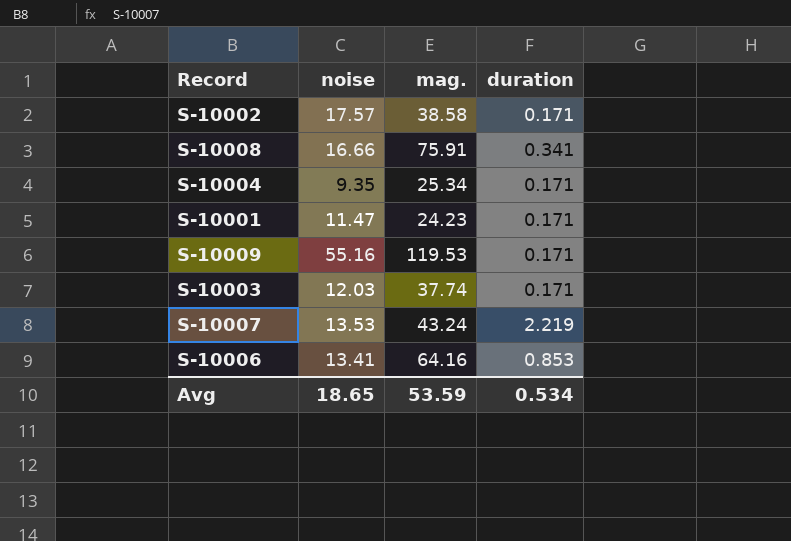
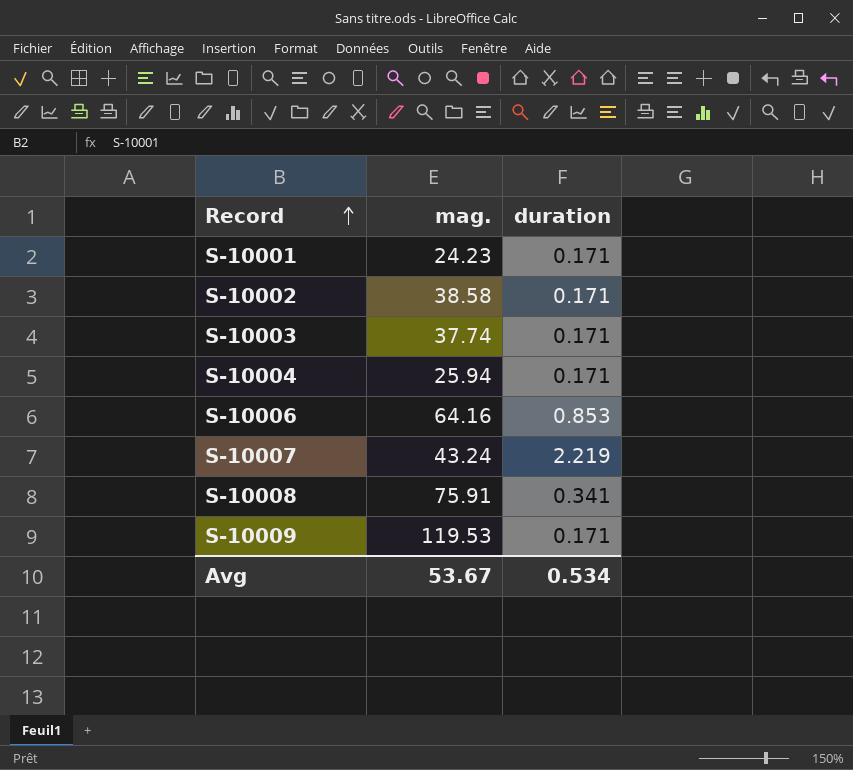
row order: none -> Record ascending
column noise | position: 2 -> none
S-10004 | mag.: 25.34 -> 25.94
Avg | mag.: 53.59 -> 53.67

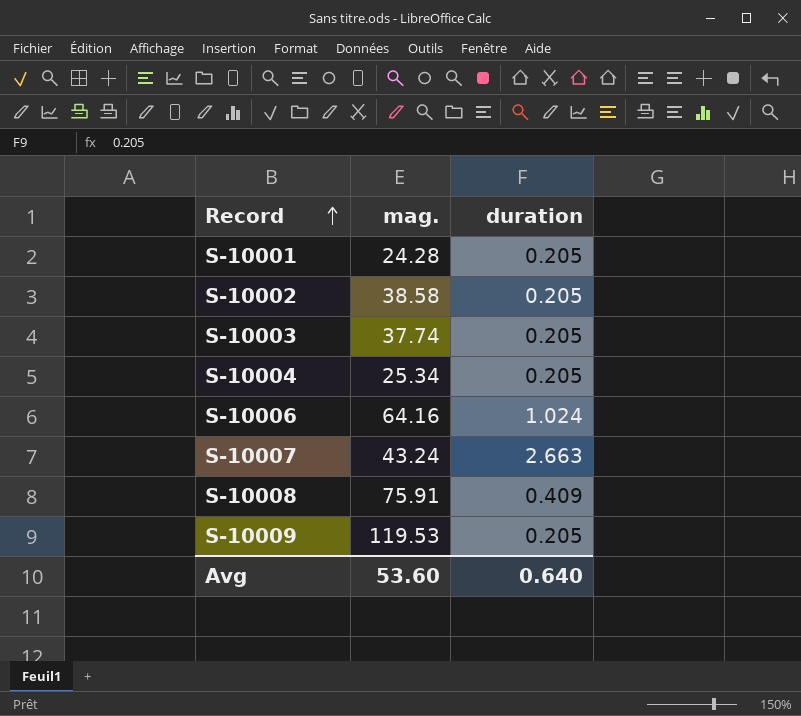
S-10001 | mag.: 24.23 -> 24.28
S-10001 | duration: 0.171 -> 0.205
S-10002 | duration: 0.171 -> 0.205
S-10003 | duration: 0.171 -> 0.205
S-10004 | mag.: 25.94 -> 25.34
S-10004 | duration: 0.171 -> 0.205
S-10006 | duration: 0.853 -> 1.024
S-10007 | duration: 2.219 -> 2.663
S-10008 | duration: 0.341 -> 0.409
S-10009 | duration: 0.171 -> 0.205
Avg | mag.: 53.67 -> 53.60
Avg | duration: 0.534 -> 0.640

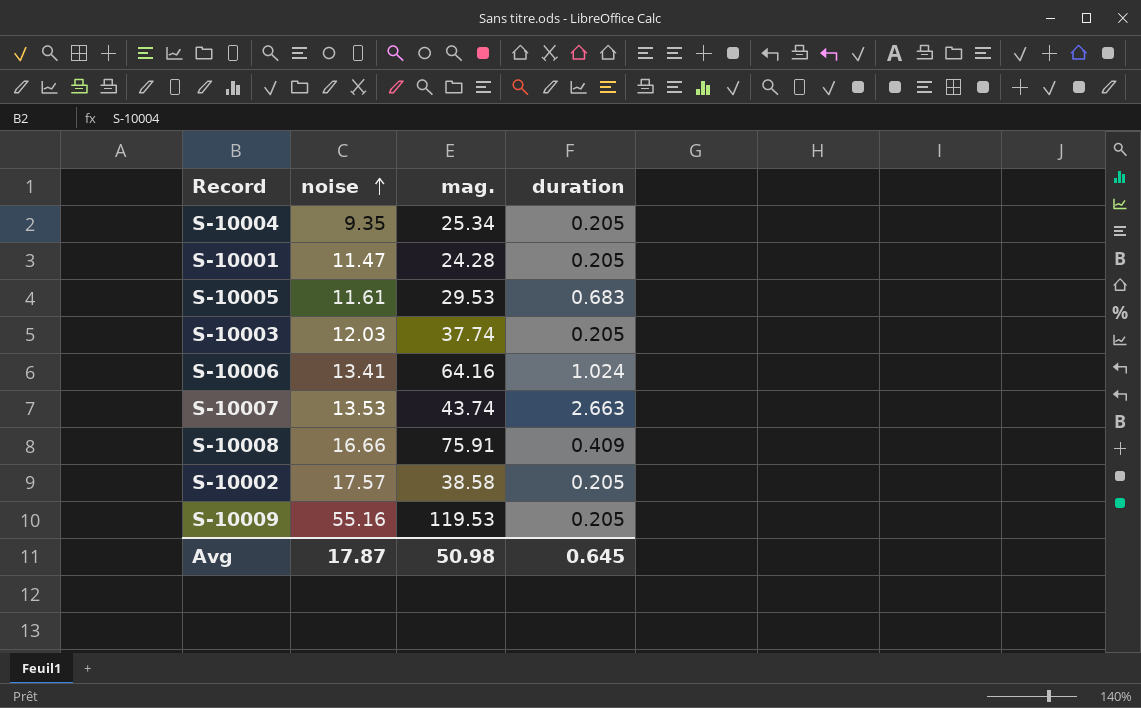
row order: Record ascending -> noise ascending
column noise | position: none -> 2
row S-10005: none -> 11.61 | 29.53 | 0.683
S-10007 | mag.: 43.24 -> 43.74
Avg | mag.: 53.60 -> 50.98
Avg | duration: 0.640 -> 0.645

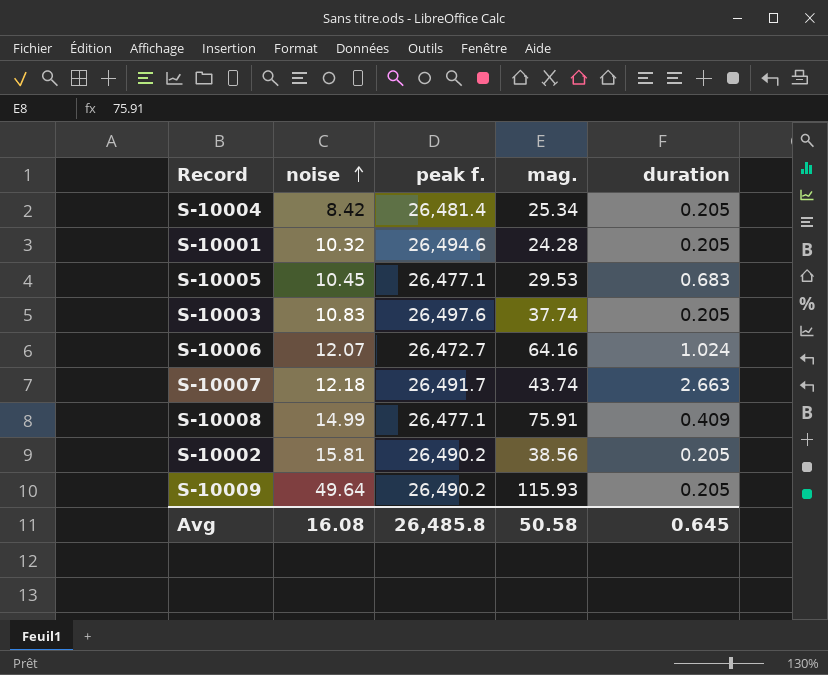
column peak f. | position: none -> 3
S-10004 | noise: 9.35 -> 8.42
S-10001 | noise: 11.47 -> 10.32
S-10005 | noise: 11.61 -> 10.45
S-10003 | noise: 12.03 -> 10.83
S-10006 | noise: 13.41 -> 12.07
S-10007 | noise: 13.53 -> 12.18
S-10008 | noise: 16.66 -> 14.99
S-10002 | noise: 17.57 -> 15.81
S-10002 | mag.: 38.58 -> 38.56
S-10009 | noise: 55.16 -> 49.64
S-10009 | mag.: 119.53 -> 115.93
Avg | noise: 17.87 -> 16.08
Avg | mag.: 50.98 -> 50.58

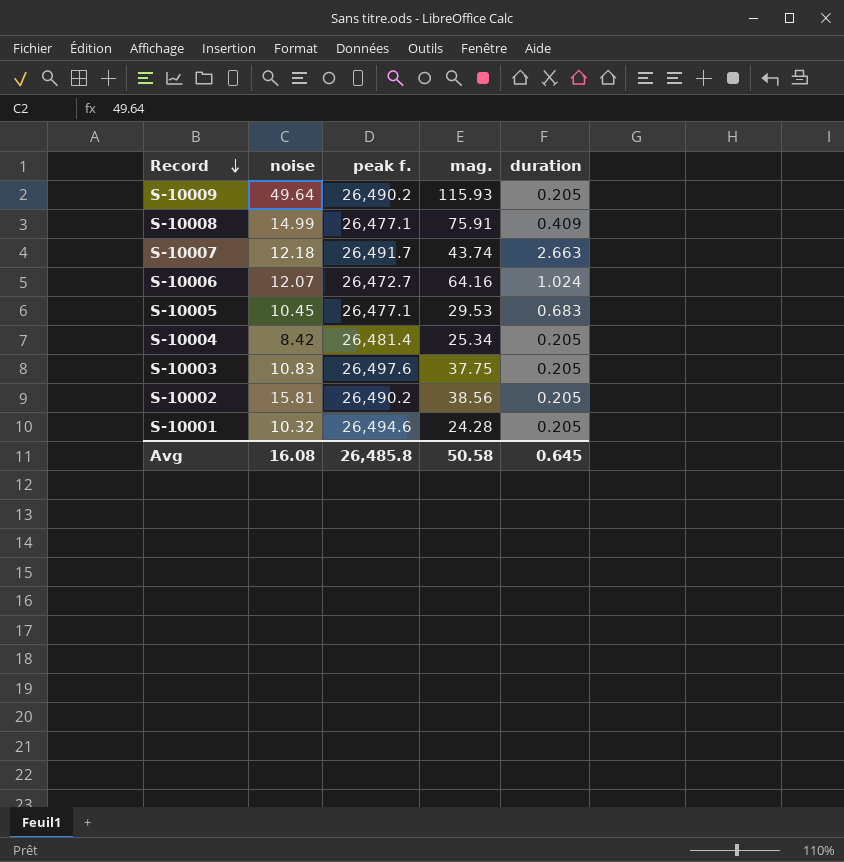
row order: noise ascending -> Record descending
S-10003 | mag.: 37.74 -> 37.75

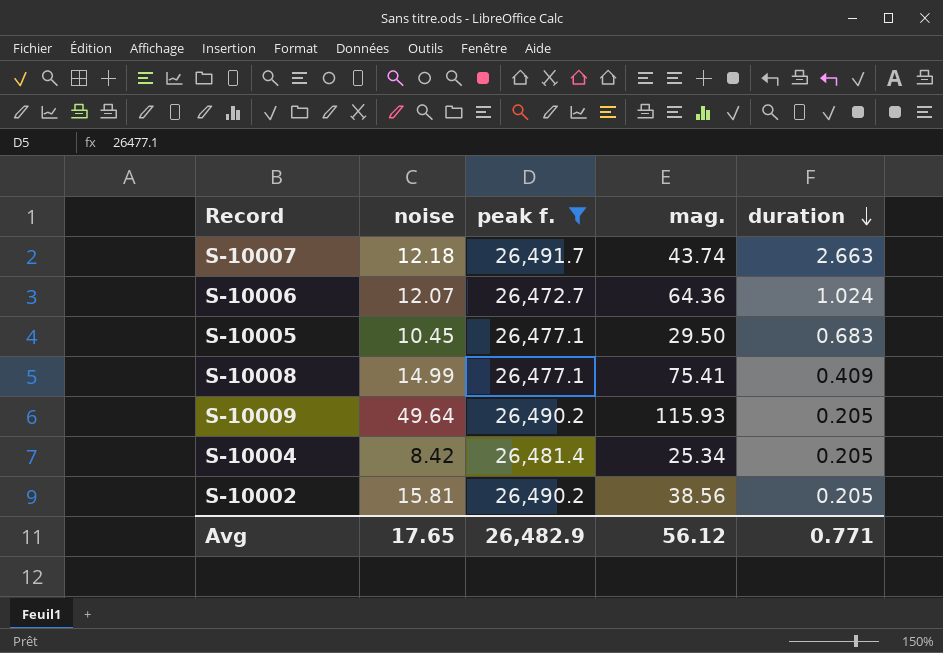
filter: none -> peak f. <= 26,491.7
row order: Record descending -> duration descending
S-10006 | mag.: 64.16 -> 64.36
S-10005 | mag.: 29.53 -> 29.50
S-10008 | mag.: 75.91 -> 75.41
Avg | noise: 16.08 -> 17.65
Avg | peak f.: 26,485.8 -> 26,482.9
Avg | mag.: 50.58 -> 56.12
Avg | duration: 0.645 -> 0.771

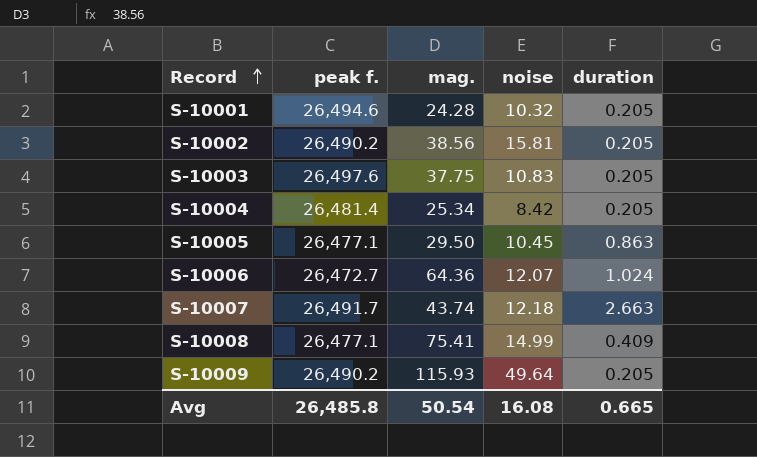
filter: peak f. <= 26,491.7 -> none
row order: duration descending -> Record ascending
column noise | position: 2 -> 4
S-10005 | duration: 0.683 -> 0.863
Avg | peak f.: 26,482.9 -> 26,485.8
Avg | mag.: 56.12 -> 50.54
Avg | noise: 17.65 -> 16.08
Avg | duration: 0.771 -> 0.665

